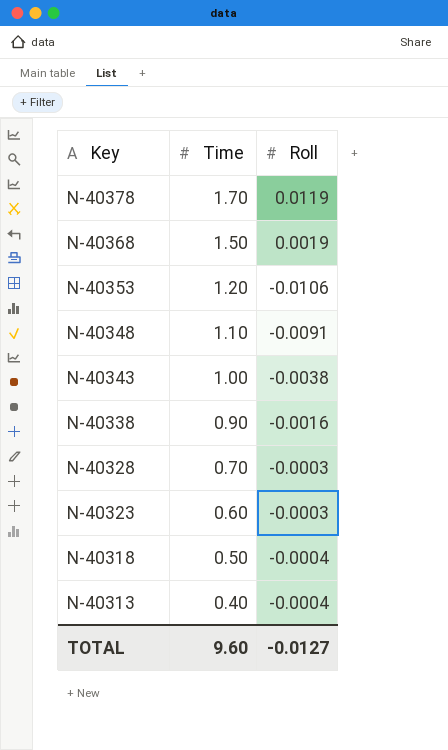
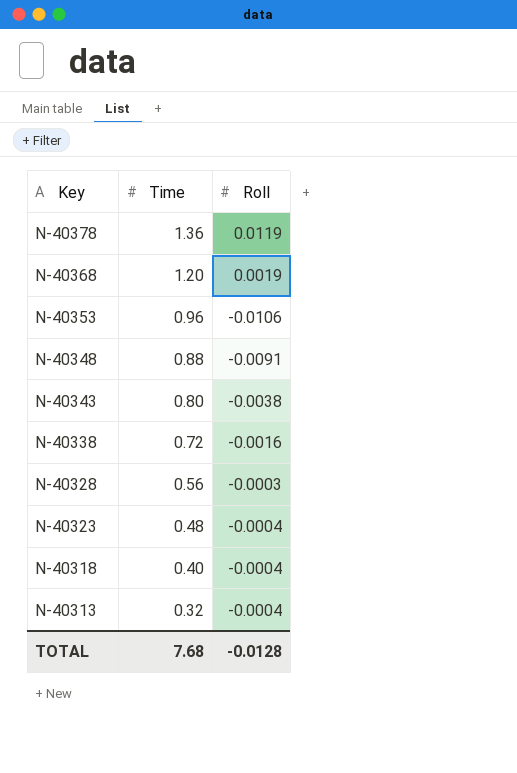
N-40378 | Time: 1.70 -> 1.36
N-40368 | Time: 1.50 -> 1.20
N-40353 | Time: 1.20 -> 0.96
N-40348 | Time: 1.10 -> 0.88
N-40343 | Time: 1.00 -> 0.80
N-40338 | Time: 0.90 -> 0.72
N-40328 | Time: 0.70 -> 0.56
N-40323 | Time: 0.60 -> 0.48
N-40323 | Roll: -0.0003 -> -0.0004
N-40318 | Time: 0.50 -> 0.40
N-40313 | Time: 0.40 -> 0.32
TOTAL | Time: 9.60 -> 7.68
TOTAL | Roll: -0.0127 -> -0.0128

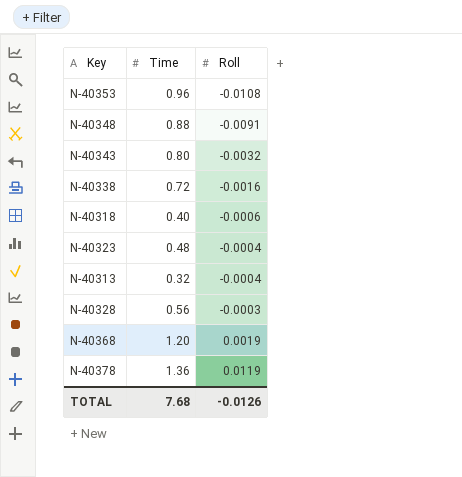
row order: Key descending -> Roll ascending
N-40353 | Roll: -0.0106 -> -0.0108
N-40343 | Roll: -0.0038 -> -0.0032
N-40318 | Roll: -0.0004 -> -0.0006
TOTAL | Roll: -0.0128 -> -0.0126

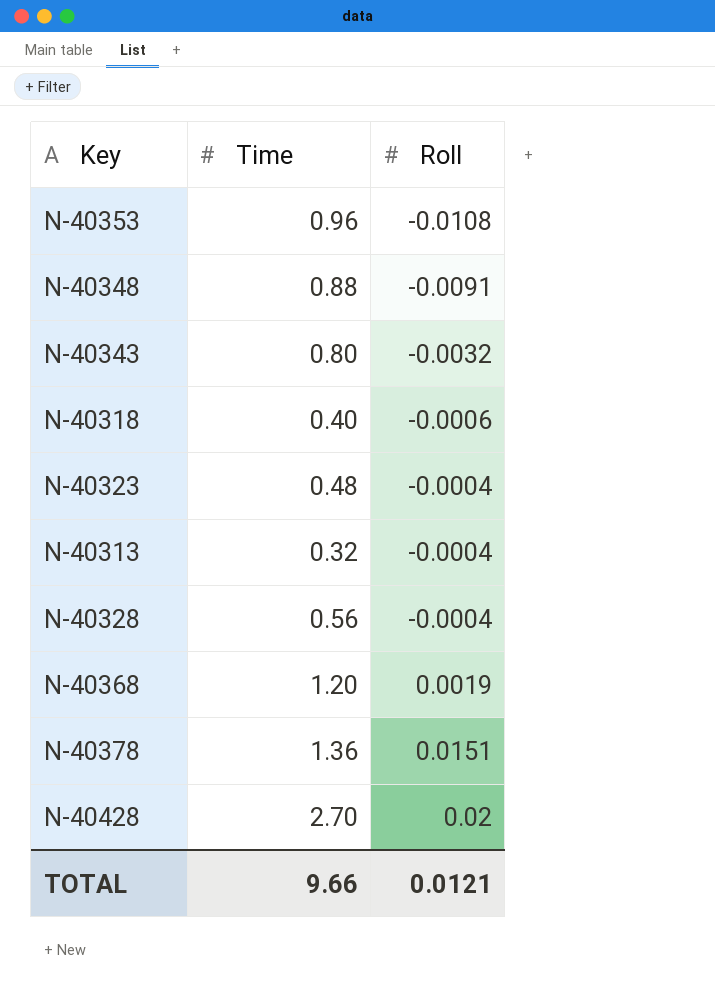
row N-40338: 0.72 | -0.0016 -> none
N-40328 | Roll: -0.0003 -> -0.0004
N-40378 | Roll: 0.0119 -> 0.0151
row N-40428: none -> 2.70 | 0.02
TOTAL | Time: 7.68 -> 9.66
TOTAL | Roll: -0.0126 -> 0.0121

